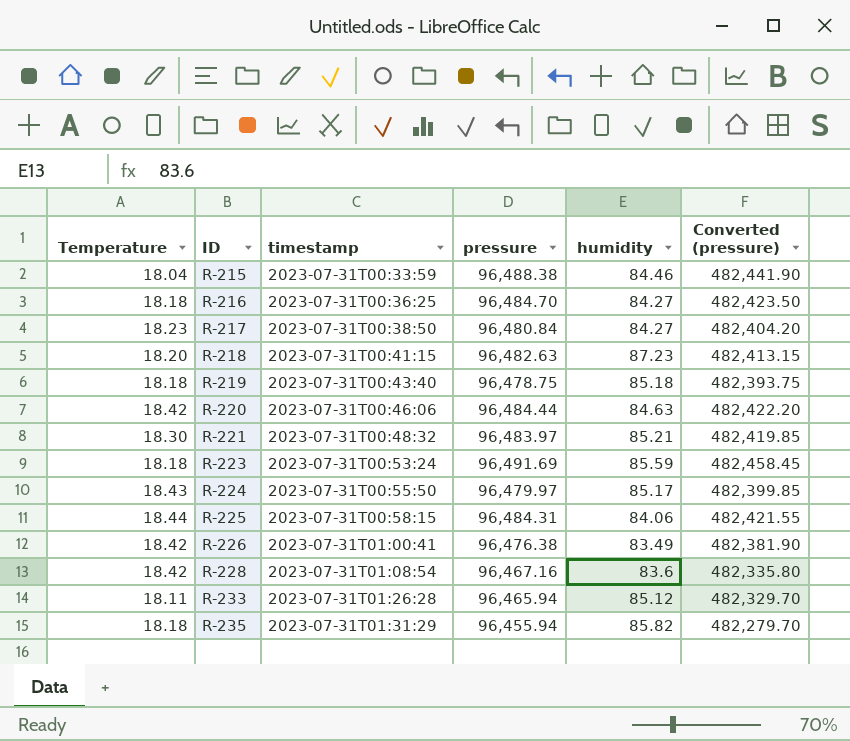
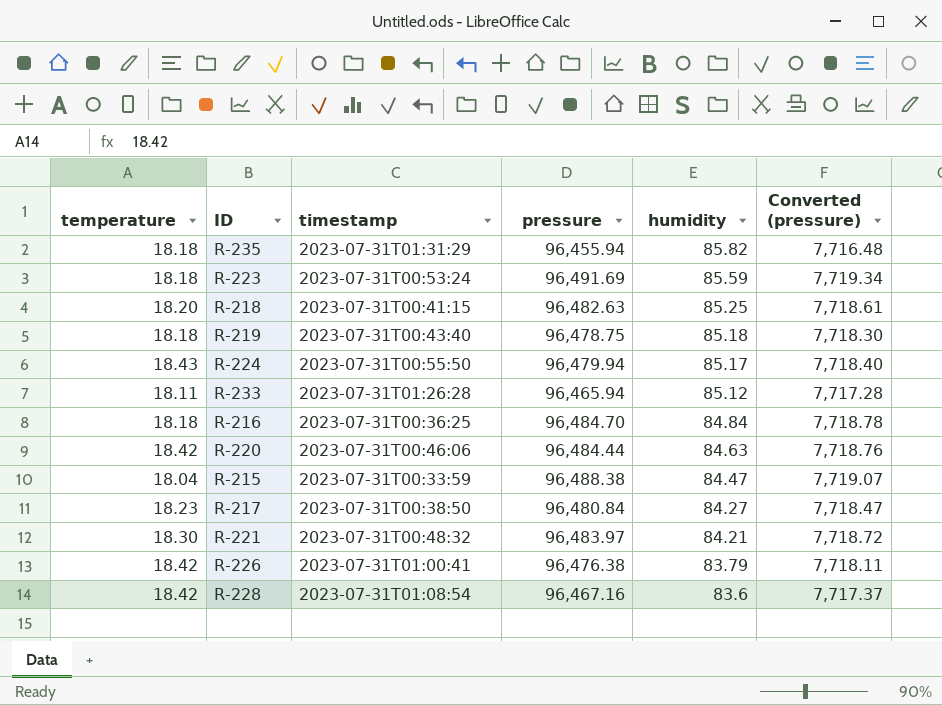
row order: ID ascending -> humidity descending
column name: Temperature -> temperature
column Converted (pressure) | formula: [pressure] * 5 -> [pressure] * 0.08
row R-225: 18.44 | 2023-07-31T00:58:15 | 96,484.31 | 84.06 | 482,421.55 -> none
R-218 | humidity: 87.23 -> 85.25
R-224 | pressure: 96,479.97 -> 96,479.94
R-216 | humidity: 84.27 -> 84.84
R-215 | humidity: 84.46 -> 84.47
R-221 | humidity: 85.21 -> 84.21
R-226 | humidity: 83.49 -> 83.79

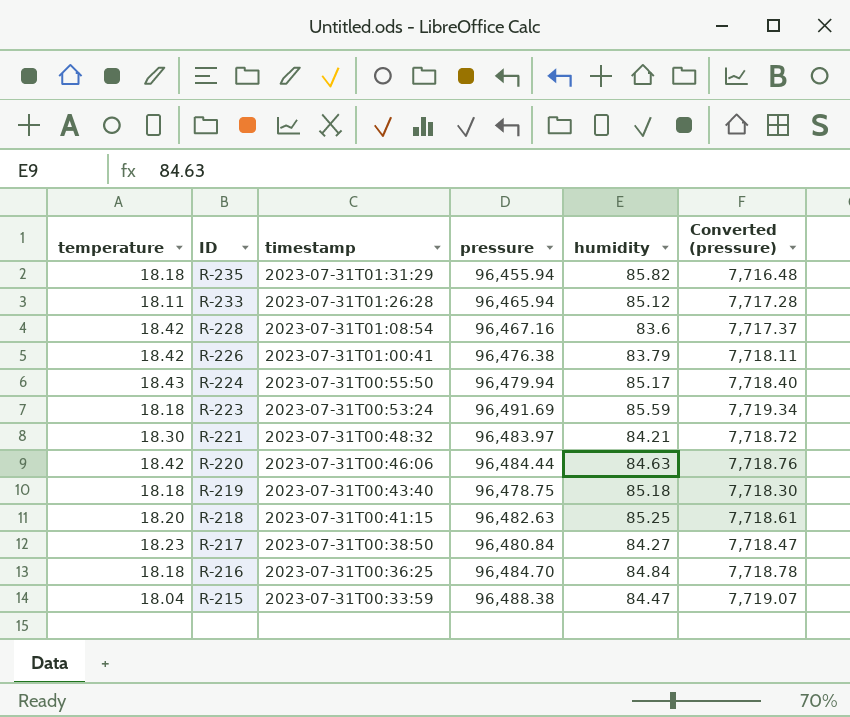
row order: humidity descending -> ID descending

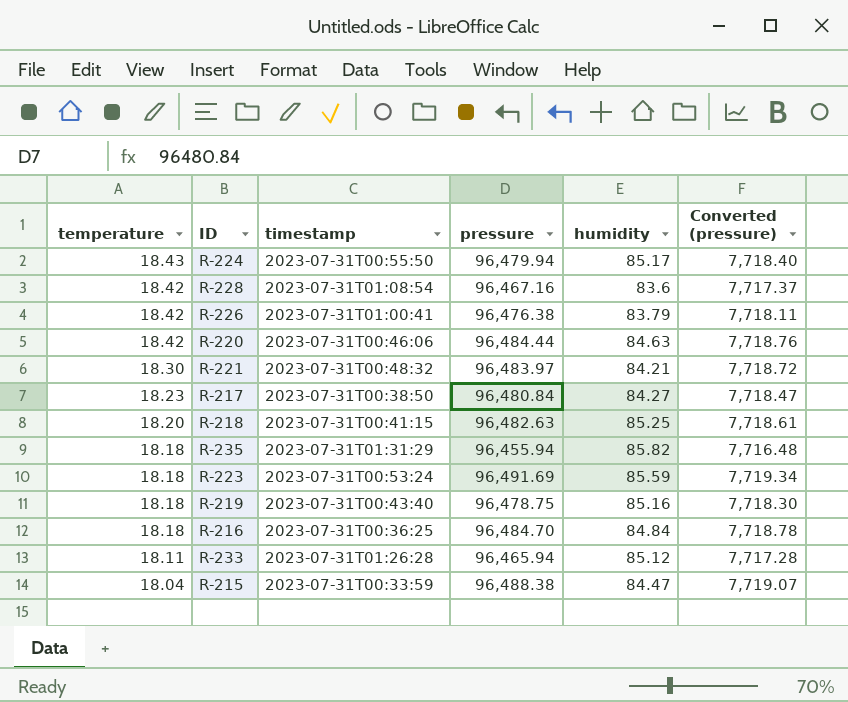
row order: ID descending -> temperature descending
R-219 | humidity: 85.18 -> 85.16

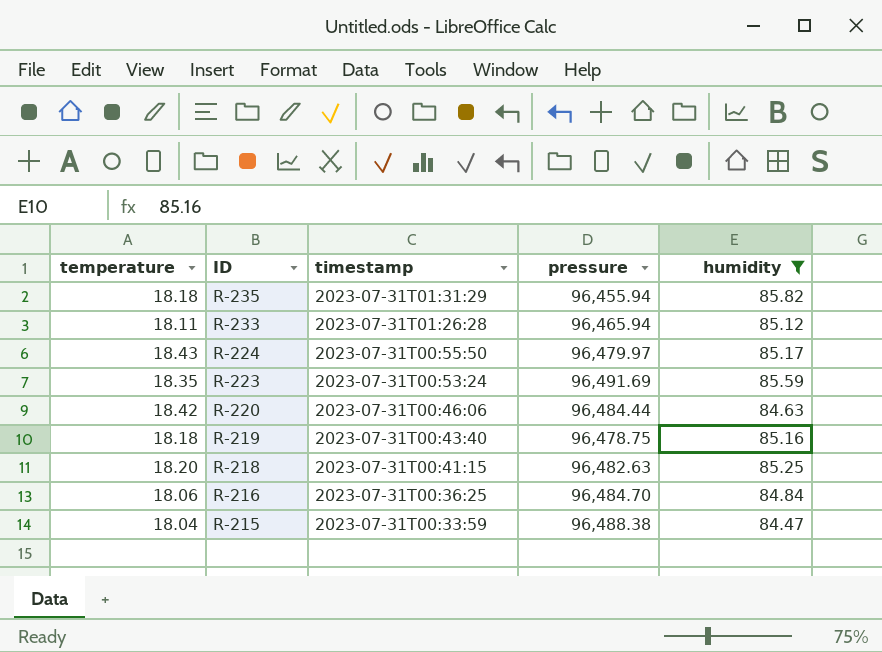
filter: none -> humidity >= 84.47
row order: temperature descending -> ID descending
column Converted (pressure) | formula: [pressure] * 0.08 -> none
R-224 | pressure: 96,479.94 -> 96,479.97
R-223 | temperature: 18.18 -> 18.35
R-216 | temperature: 18.18 -> 18.06

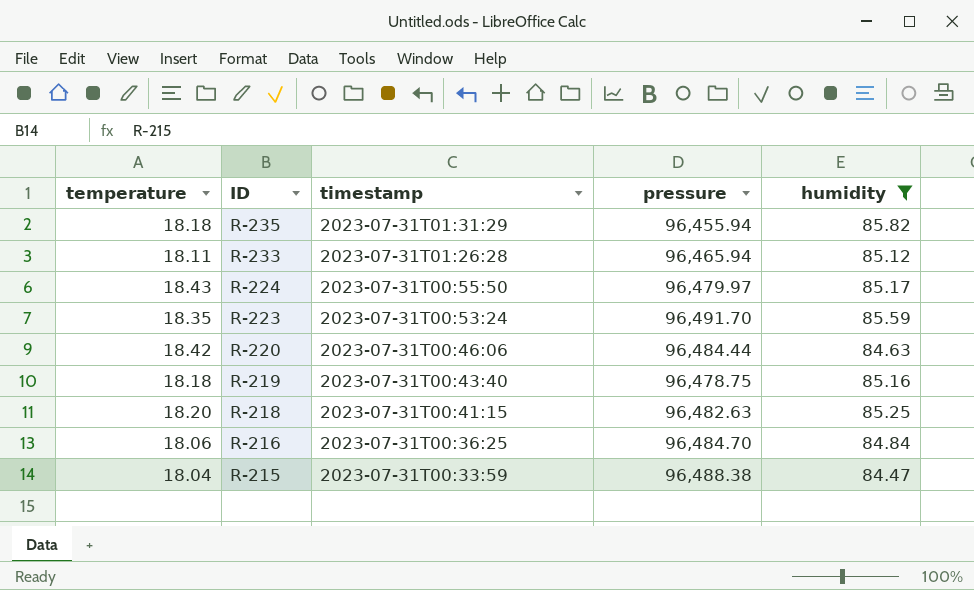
R-223 | pressure: 96,491.69 -> 96,491.70

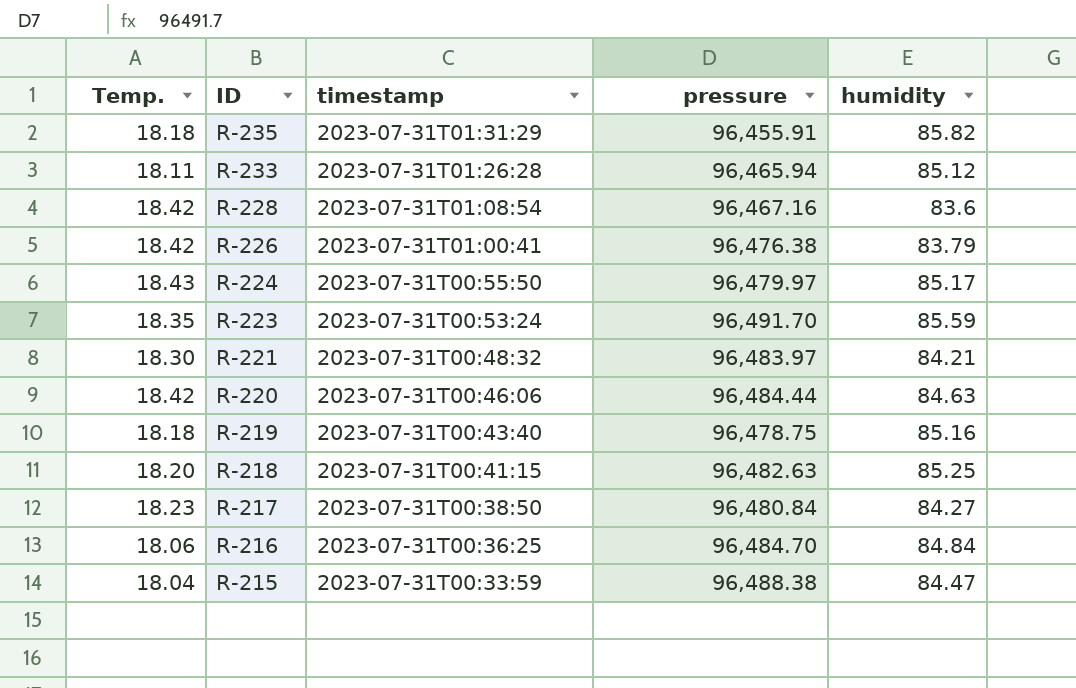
filter: humidity >= 84.47 -> none
column name: temperature -> Temp.
R-235 | pressure: 96,455.94 -> 96,455.91

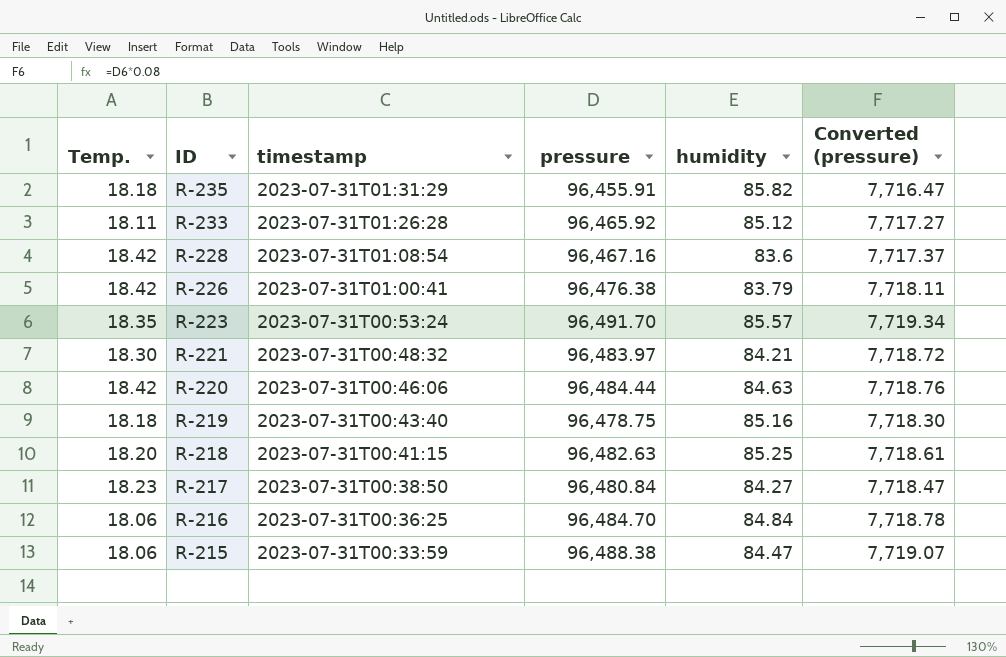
column Converted (pressure) | formula: none -> [pressure] * 0.08
row R-224: 18.43 | 2023-07-31T00:55:50 | 96,479.97 | 85.17 -> none
R-233 | pressure: 96,465.94 -> 96,465.92
R-223 | humidity: 85.59 -> 85.57
R-215 | Temp.: 18.04 -> 18.06

